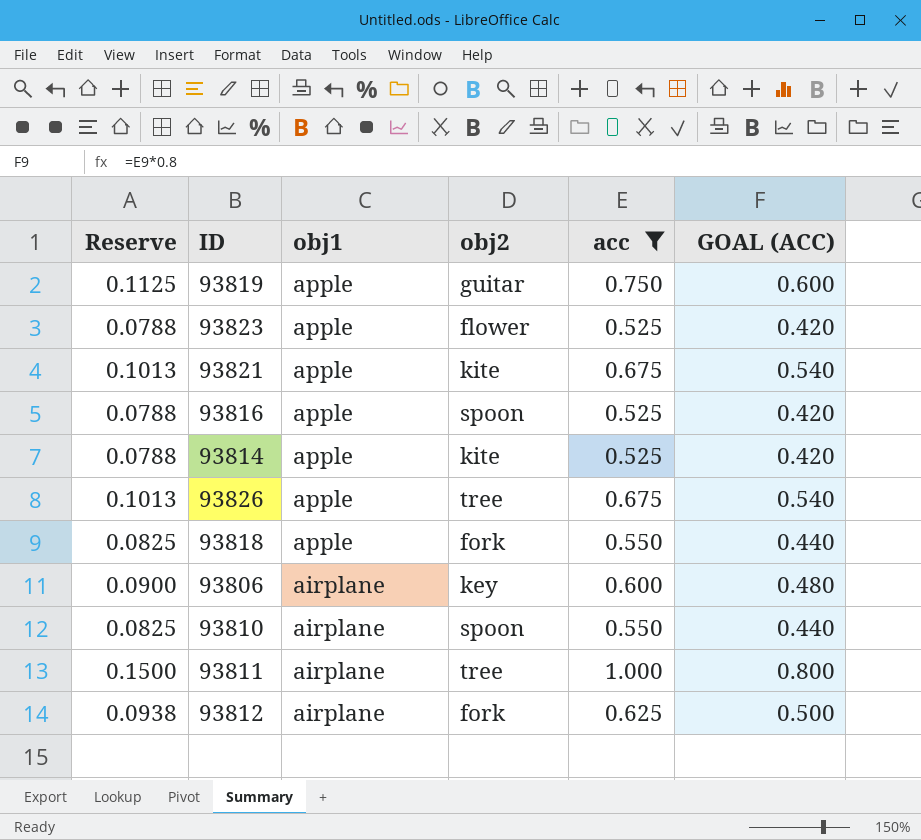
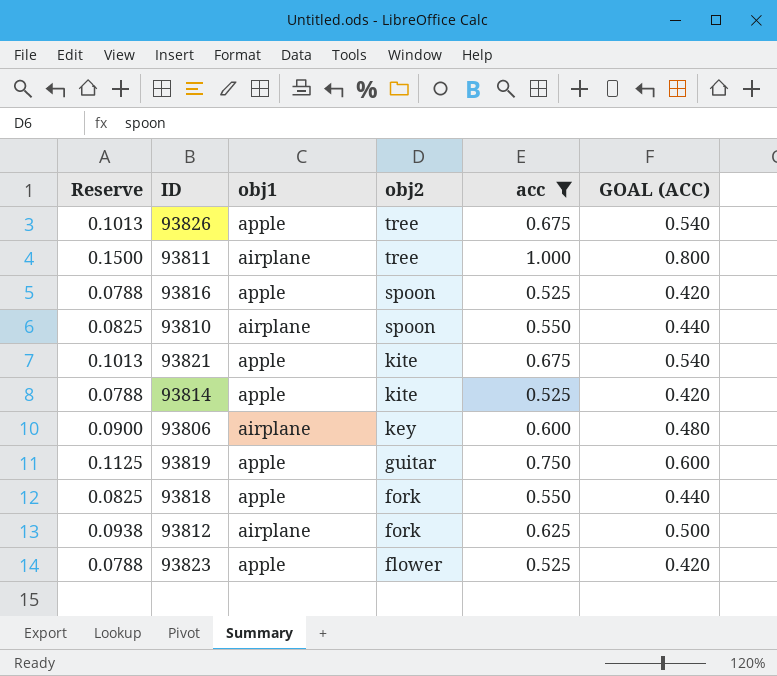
row order: obj1 descending -> obj2 descending

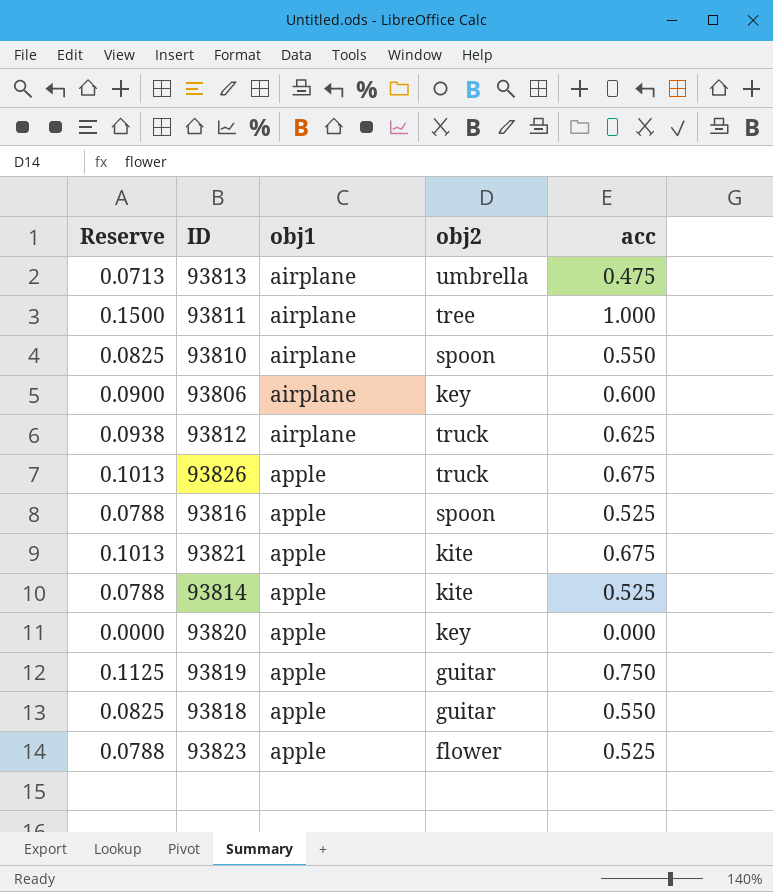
filter: acc >= 0.525 -> none
row order: obj2 descending -> obj1 ascending
column GOAL (ACC) | formula: [acc] * 0.8 -> none
93812 | obj2: fork -> truck
93826 | obj2: tree -> truck
93818 | obj2: fork -> guitar

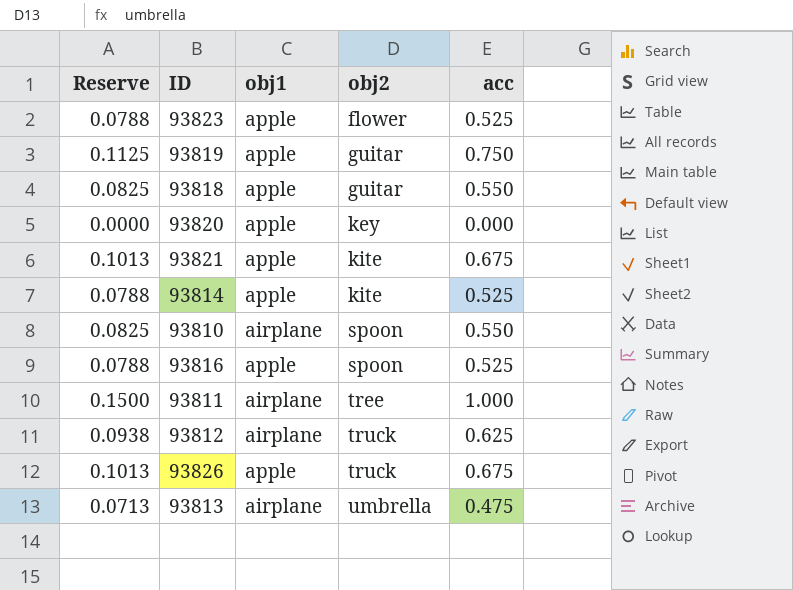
row order: obj1 ascending -> obj2 ascending
row 93806: 0.0900 | airplane | key | 0.600 -> none

